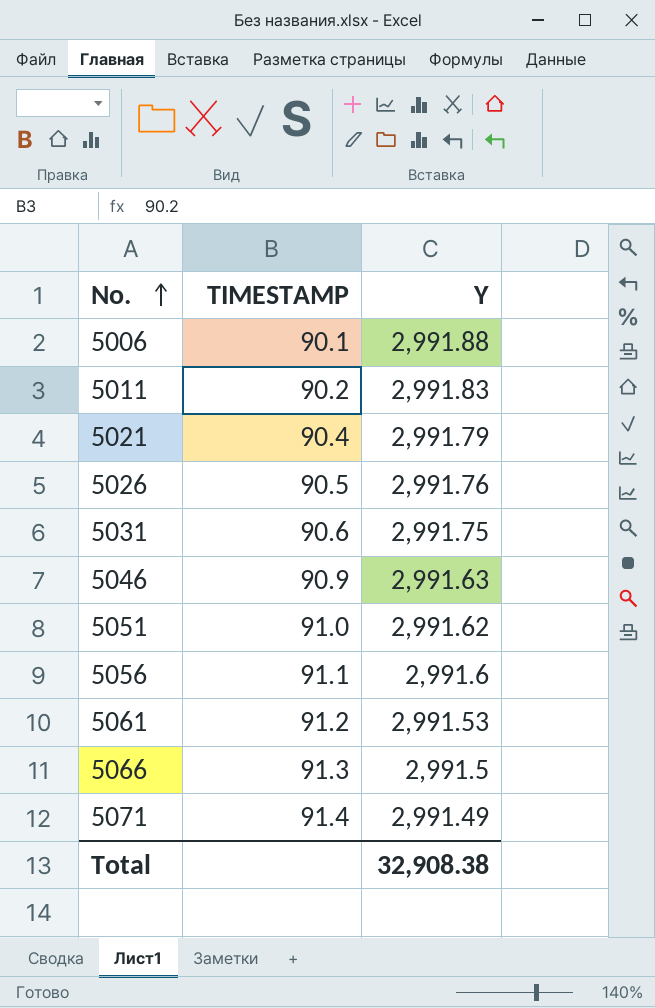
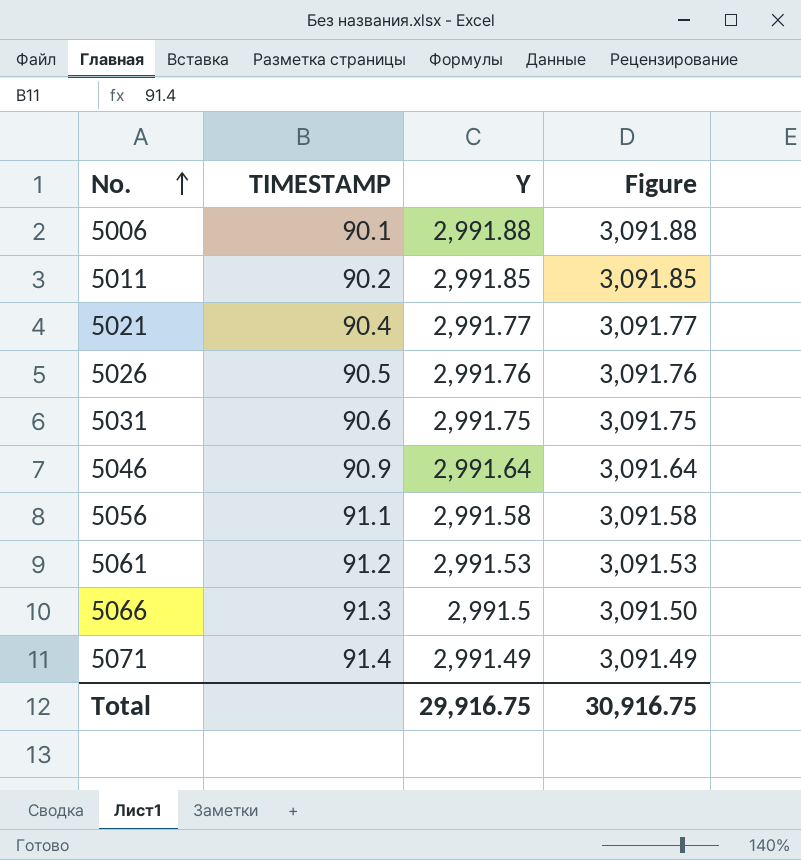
column Figure | formula: none -> [Y] + 100
row 5051: 91.0 | 2,991.62 -> none
5011 | Y: 2,991.83 -> 2,991.85
5021 | Y: 2,991.79 -> 2,991.77
5046 | Y: 2,991.63 -> 2,991.64
5056 | Y: 2,991.6 -> 2,991.58
Total | Y: 32,908.38 -> 29,916.75

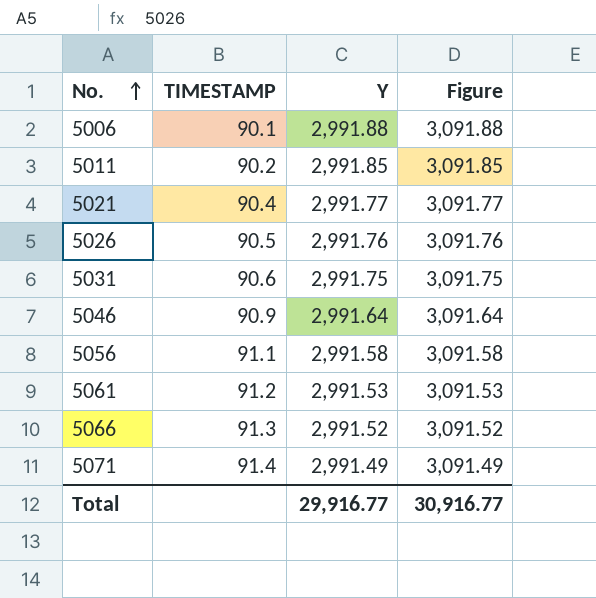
5066 | Y: 2,991.5 -> 2,991.52
5066 | Figure: 3,091.50 -> 3,091.52
Total | Y: 29,916.75 -> 29,916.77
Total | Figure: 30,916.75 -> 30,916.77

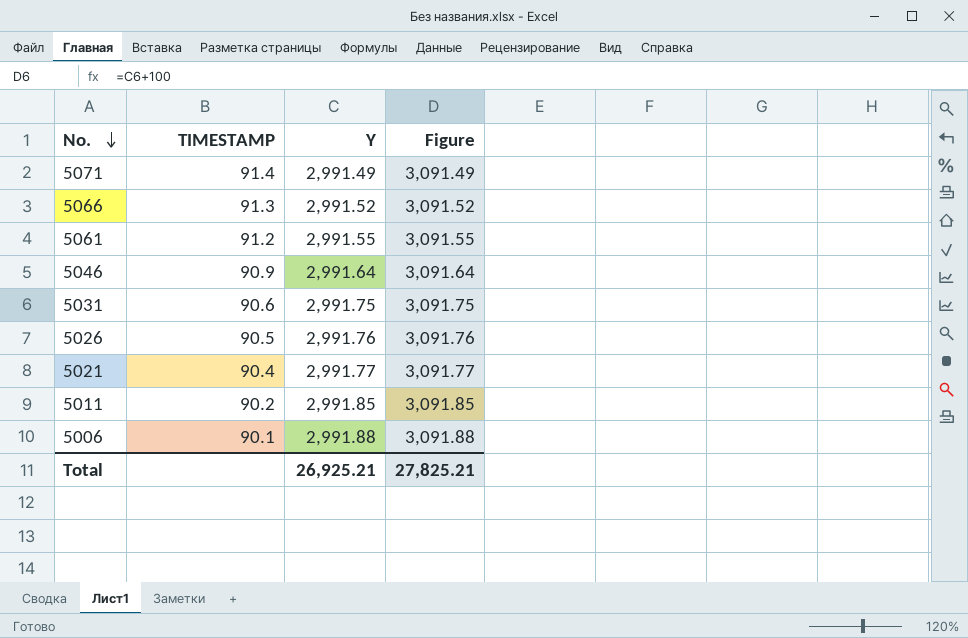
row order: No. ascending -> No. descending
row 5056: 91.1 | 2,991.58 | 3,091.58 -> none
5061 | Y: 2,991.53 -> 2,991.55
5061 | Figure: 3,091.53 -> 3,091.55
Total | Y: 29,916.77 -> 26,925.21
Total | Figure: 30,916.77 -> 27,825.21

